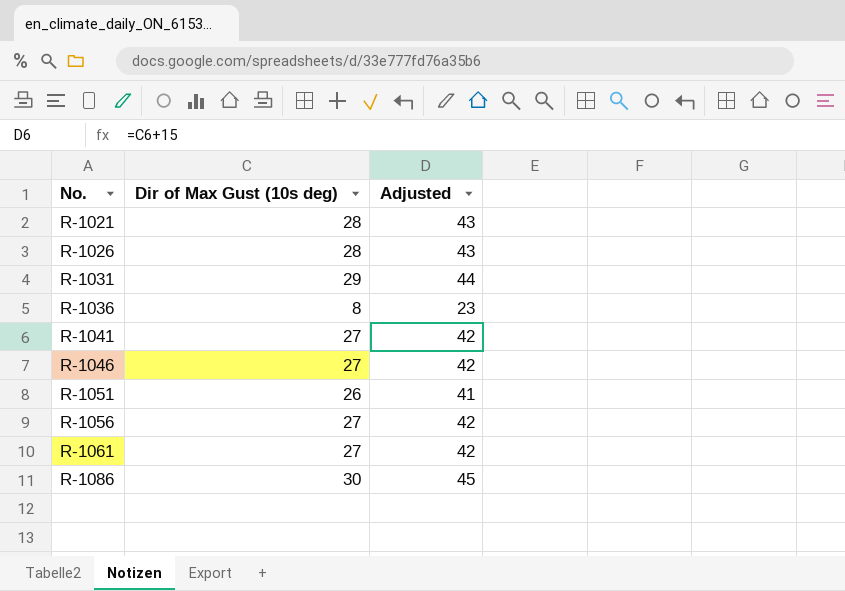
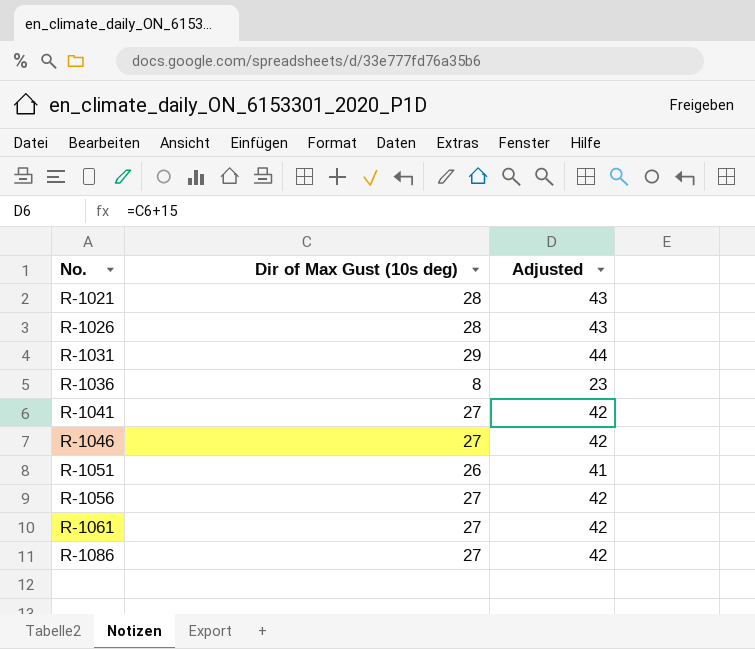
R-1086 | Dir of Max Gust (10s deg): 30 -> 27
R-1086 | Adjusted: 45 -> 42

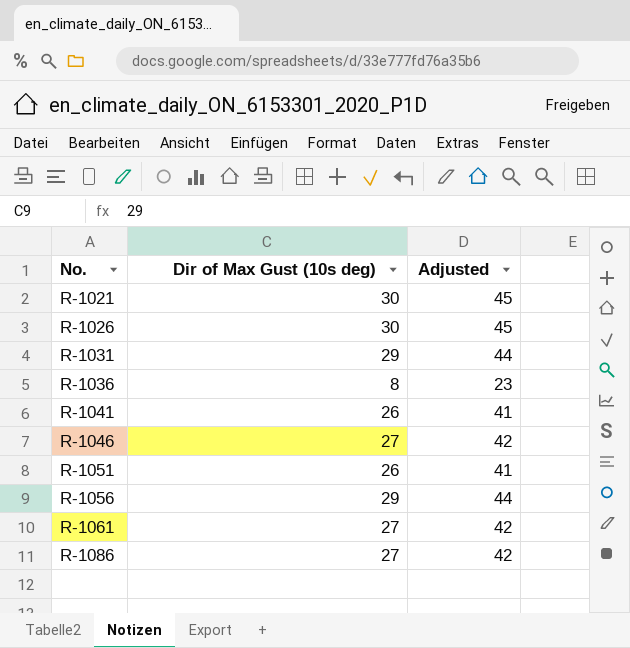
R-1021 | Dir of Max Gust (10s deg): 28 -> 30
R-1021 | Adjusted: 43 -> 45
R-1026 | Dir of Max Gust (10s deg): 28 -> 30
R-1026 | Adjusted: 43 -> 45
R-1041 | Dir of Max Gust (10s deg): 27 -> 26
R-1041 | Adjusted: 42 -> 41
R-1056 | Dir of Max Gust (10s deg): 27 -> 29
R-1056 | Adjusted: 42 -> 44

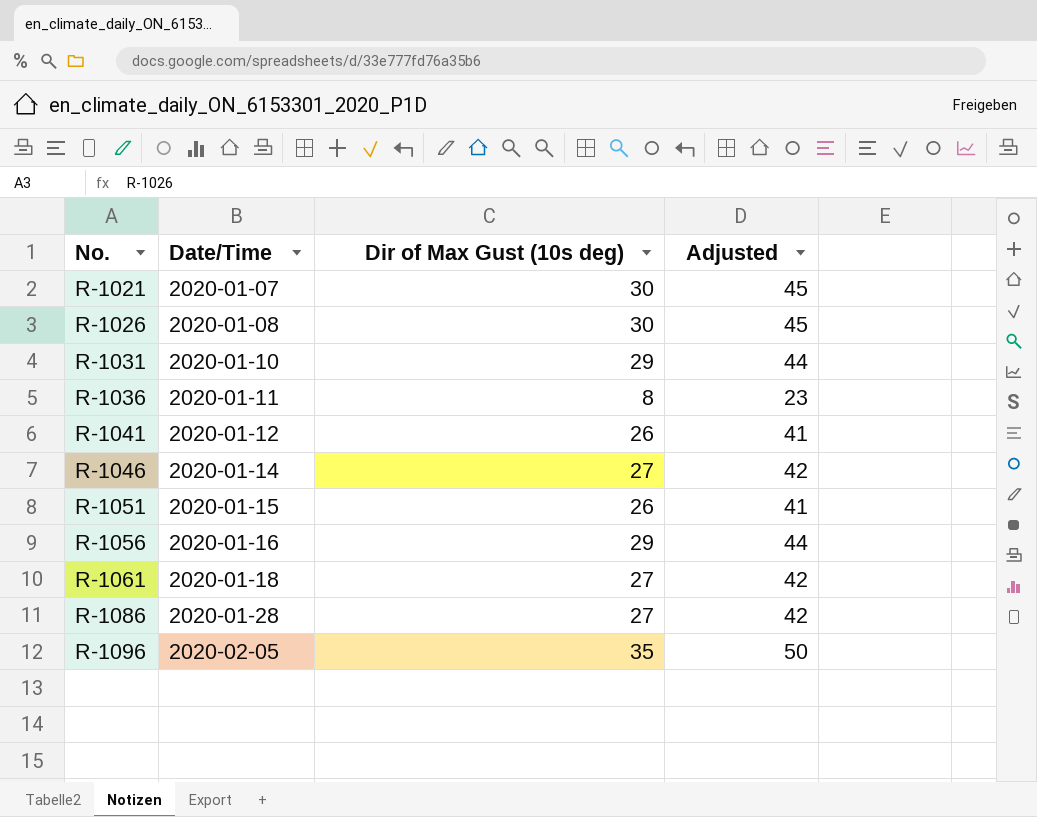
column Date/Time | position: none -> 2
row R-1096: none -> 2020-02-05 | 35 | 50

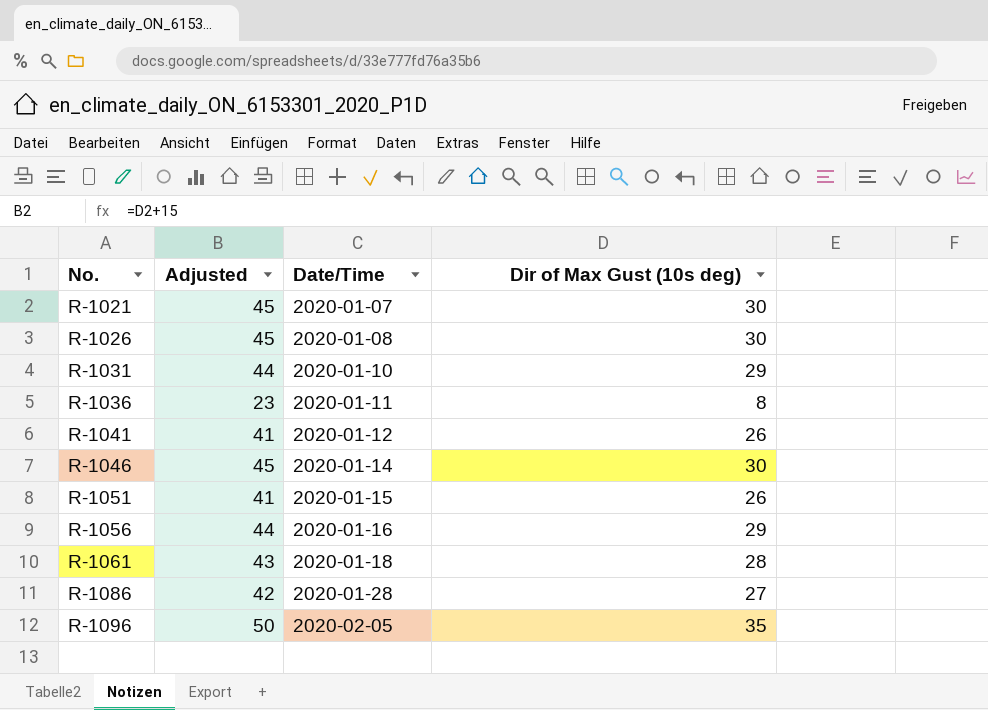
column Adjusted | position: 4 -> 2
R-1046 | Adjusted: 42 -> 45
R-1046 | Dir of Max Gust (10s deg): 27 -> 30
R-1061 | Adjusted: 42 -> 43
R-1061 | Dir of Max Gust (10s deg): 27 -> 28

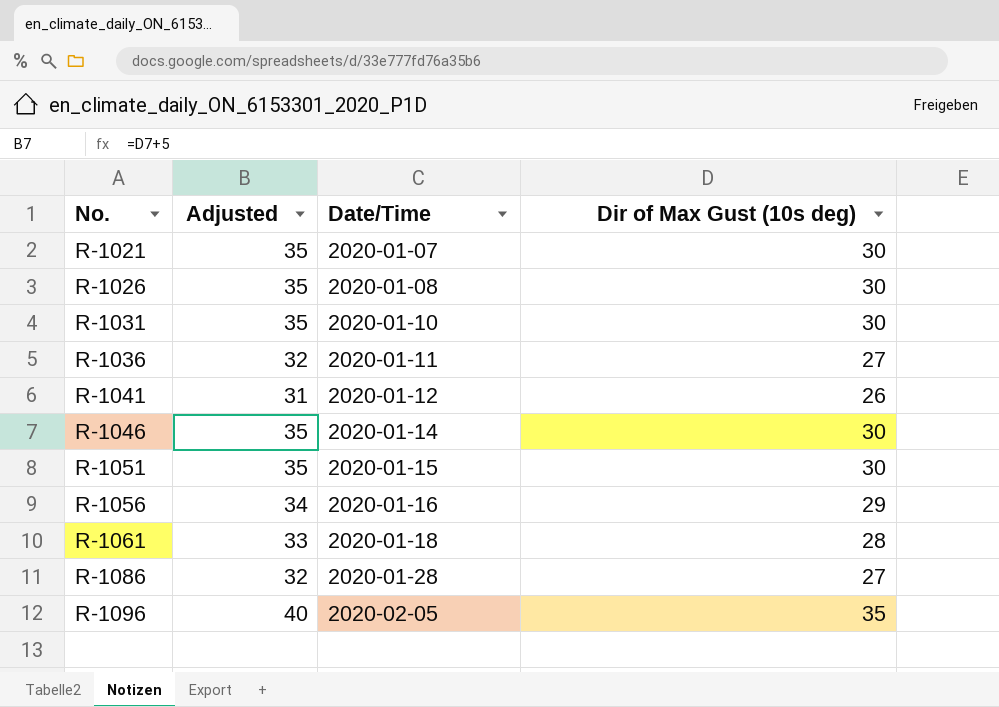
column Adjusted | formula: [Dir of Max Gust (10s deg)] + 15 -> [Dir of Max Gust (10s deg)] + 5
R-1031 | Dir of Max Gust (10s deg): 29 -> 30
R-1036 | Dir of Max Gust (10s deg): 8 -> 27
R-1051 | Dir of Max Gust (10s deg): 26 -> 30

